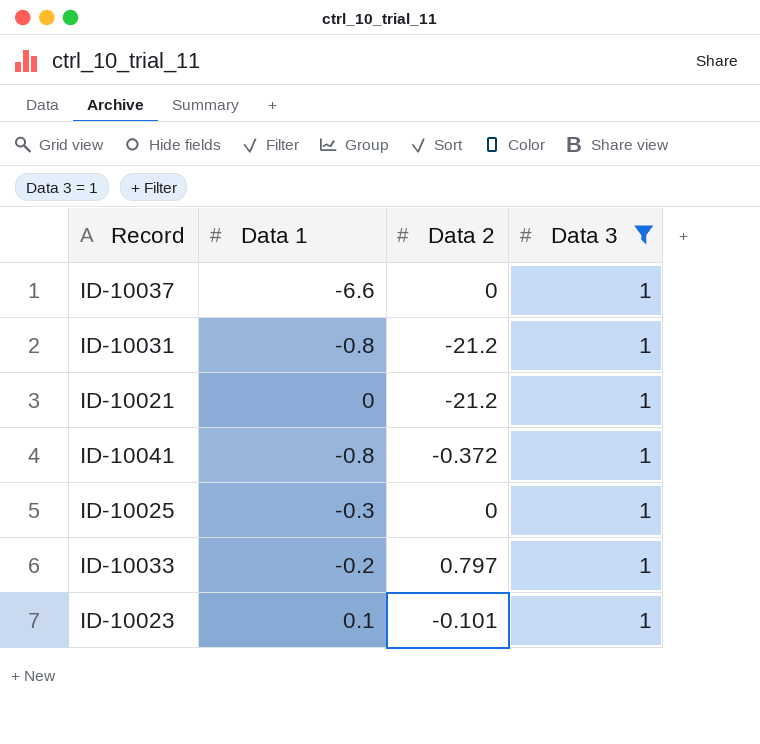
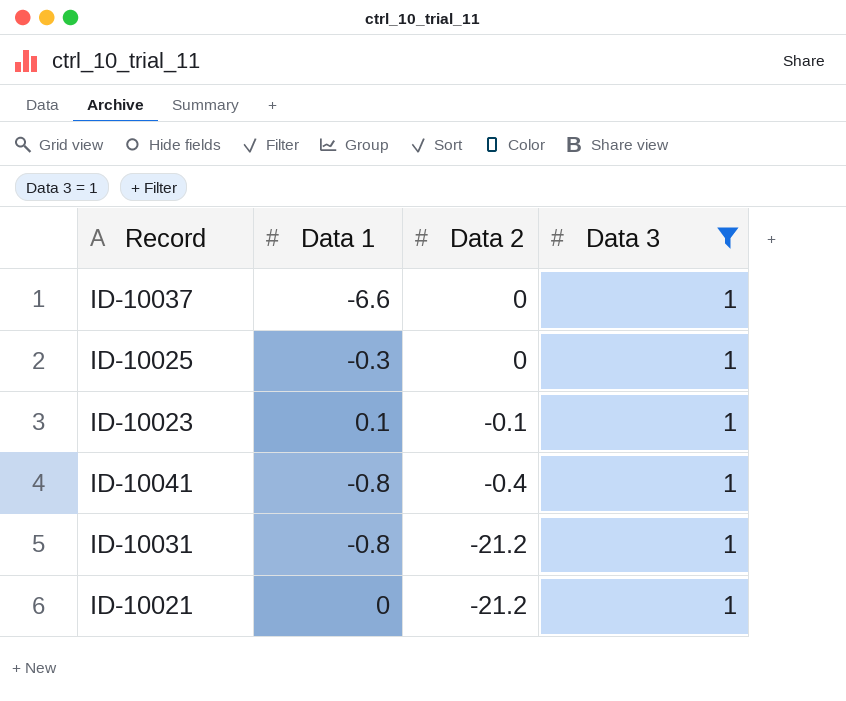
row order: none -> Data 2 descending
row ID-10033: -0.2 | 0.797 | 1 -> none
ID-10023 | Data 2: -0.101 -> -0.1
ID-10041 | Data 2: -0.372 -> -0.4

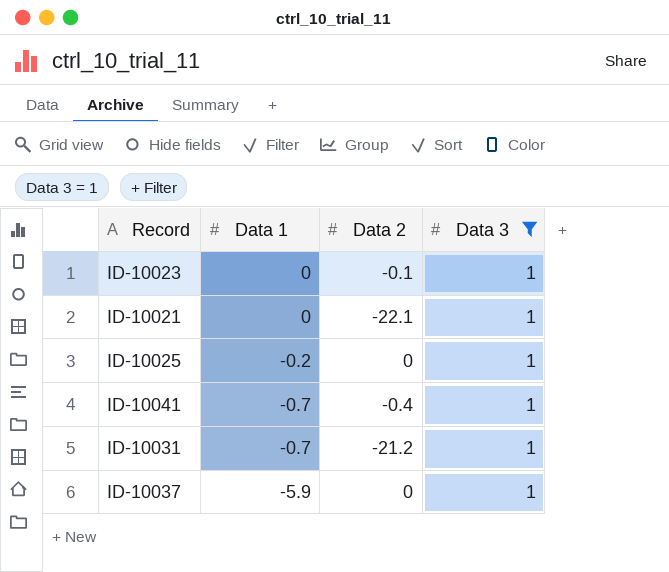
row order: Data 2 descending -> Data 1 descending
ID-10023 | Data 1: 0.1 -> 0
ID-10021 | Data 2: -21.2 -> -22.1
ID-10025 | Data 1: -0.3 -> -0.2
ID-10041 | Data 1: -0.8 -> -0.7
ID-10031 | Data 1: -0.8 -> -0.7
ID-10037 | Data 1: -6.6 -> -5.9

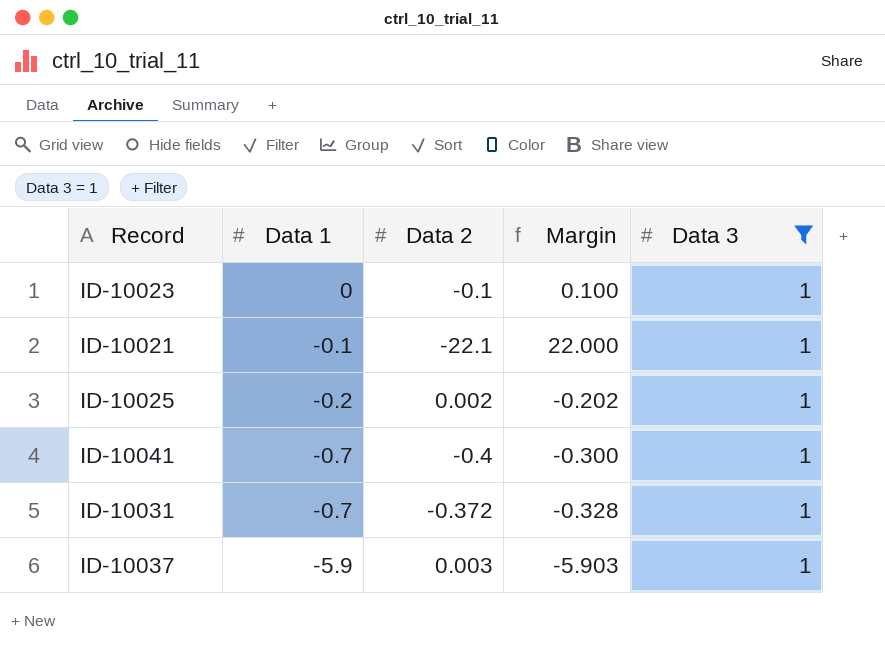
column Margin | formula: none -> [Data 1] - [Data 2]
ID-10021 | Data 1: 0 -> -0.1
ID-10025 | Data 2: 0 -> 0.002
ID-10031 | Data 2: -21.2 -> -0.372
ID-10037 | Data 2: 0 -> 0.003

